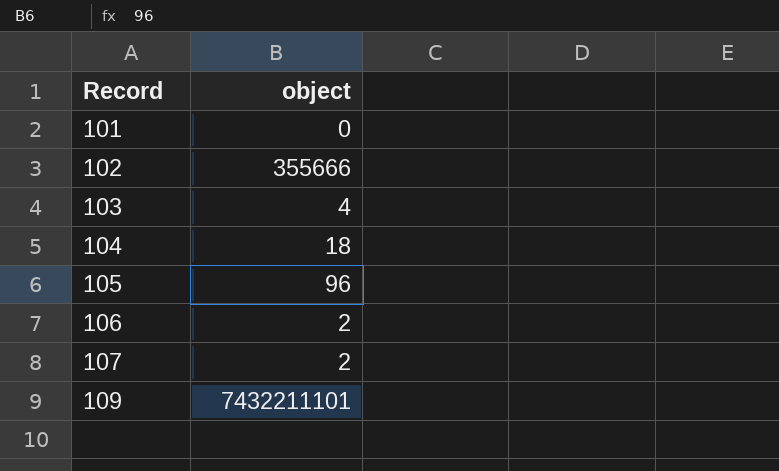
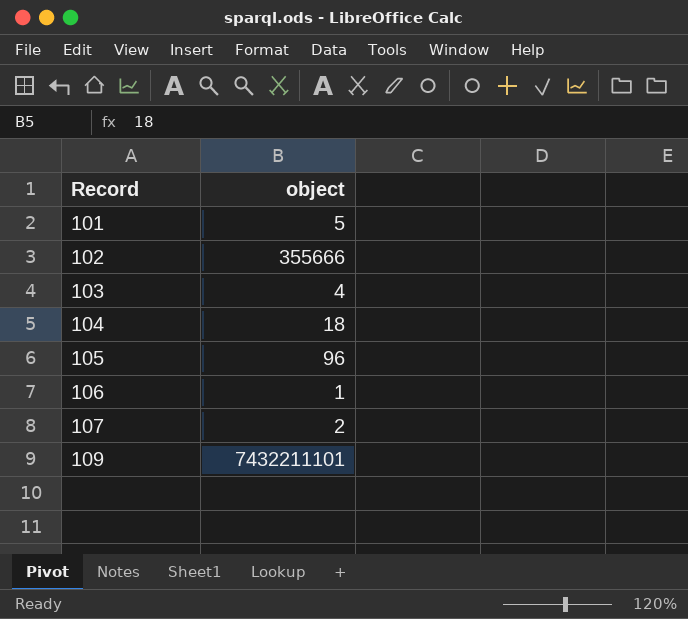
101 | object: 0 -> 5
106 | object: 2 -> 1

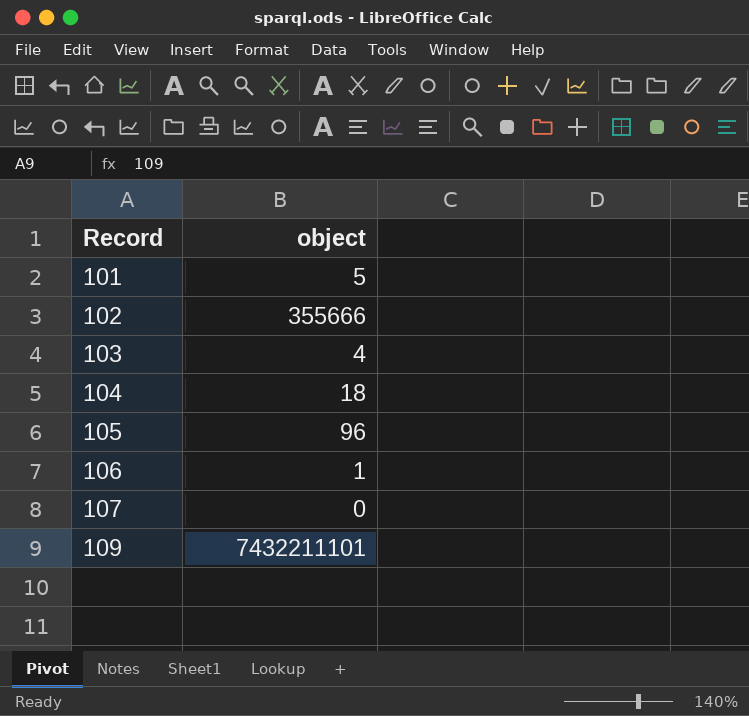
107 | object: 2 -> 0

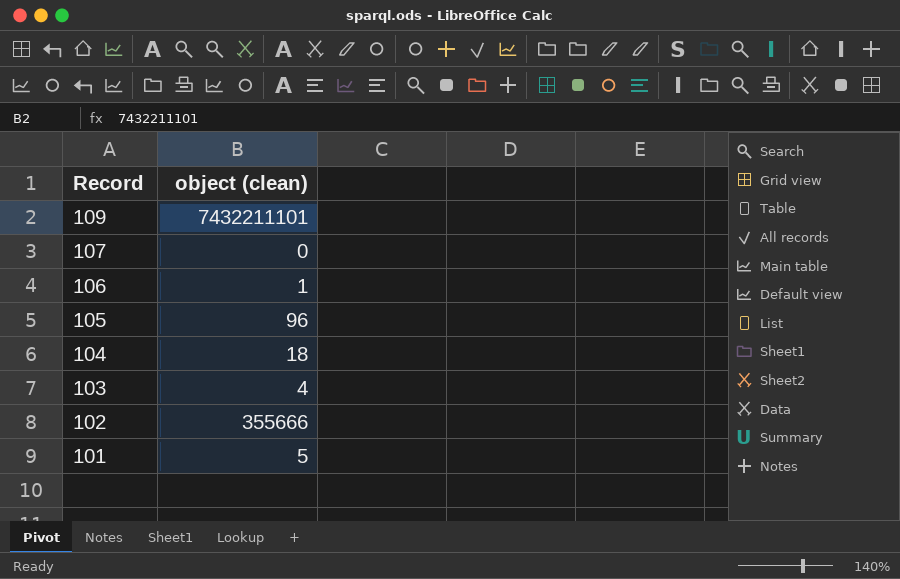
row order: Record ascending -> Record descending
column name: object -> object (clean)

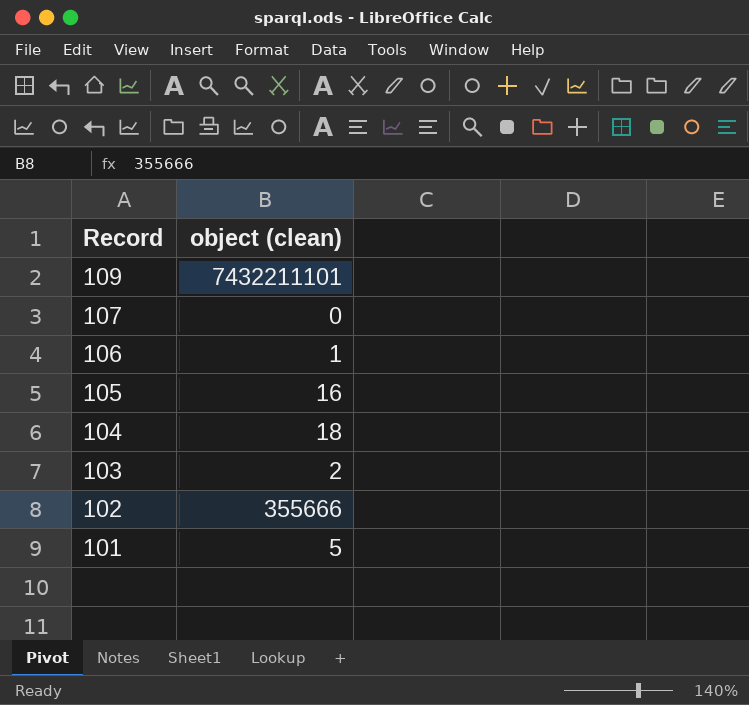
105 | object (clean): 96 -> 16
103 | object (clean): 4 -> 2

